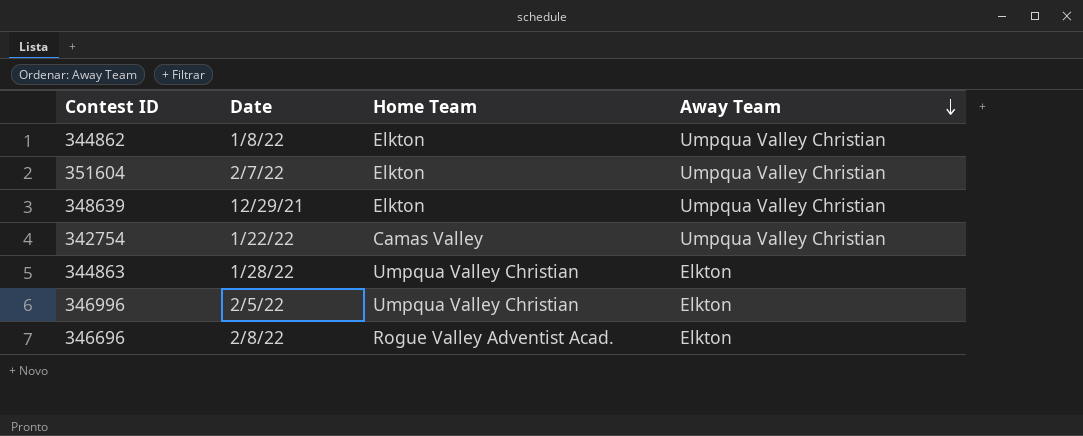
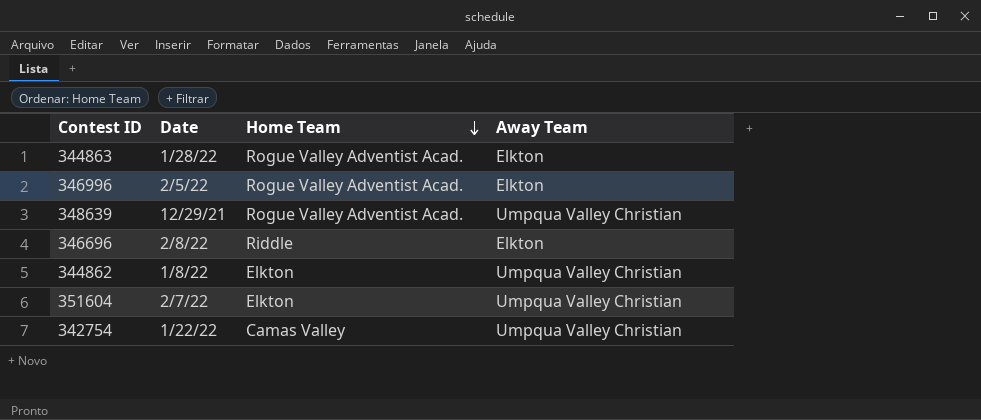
row order: Away Team descending -> Home Team descending
344863 | Home Team: Umpqua Valley Christian -> Rogue Valley Adventist Acad.
346996 | Home Team: Umpqua Valley Christian -> Rogue Valley Adventist Acad.
348639 | Home Team: Elkton -> Rogue Valley Adventist Acad.
346696 | Home Team: Rogue Valley Adventist Acad. -> Riddle

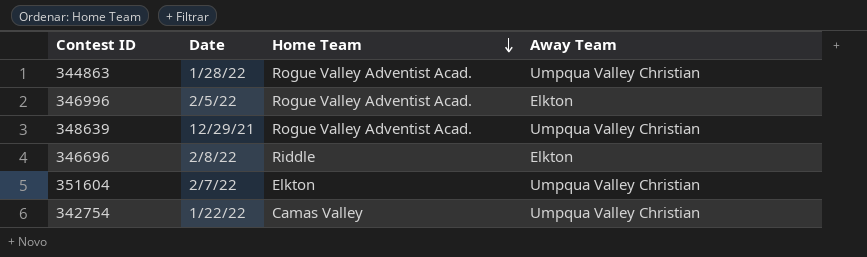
row 344862: 1/8/22 | Elkton | Umpqua Valley Christian -> none
344863 | Away Team: Elkton -> Umpqua Valley Christian

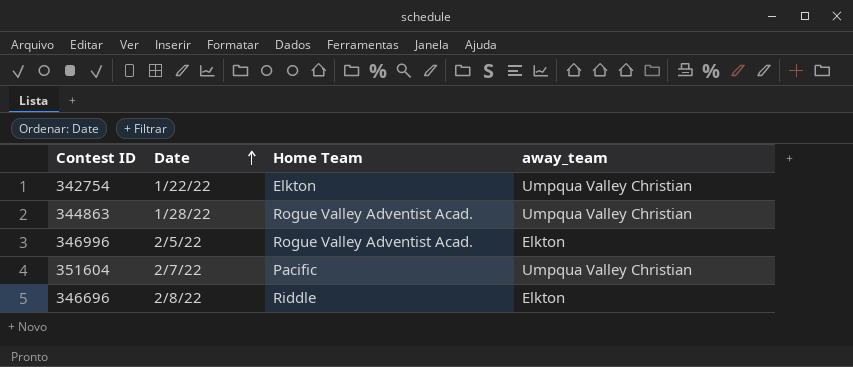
row order: Home Team descending -> Date ascending
column name: Away Team -> away_team
row 348639: 12/29/21 | Rogue Valley Adventist Acad. | Umpqua Valley Christian -> none
342754 | Home Team: Camas Valley -> Elkton
351604 | Home Team: Elkton -> Pacific

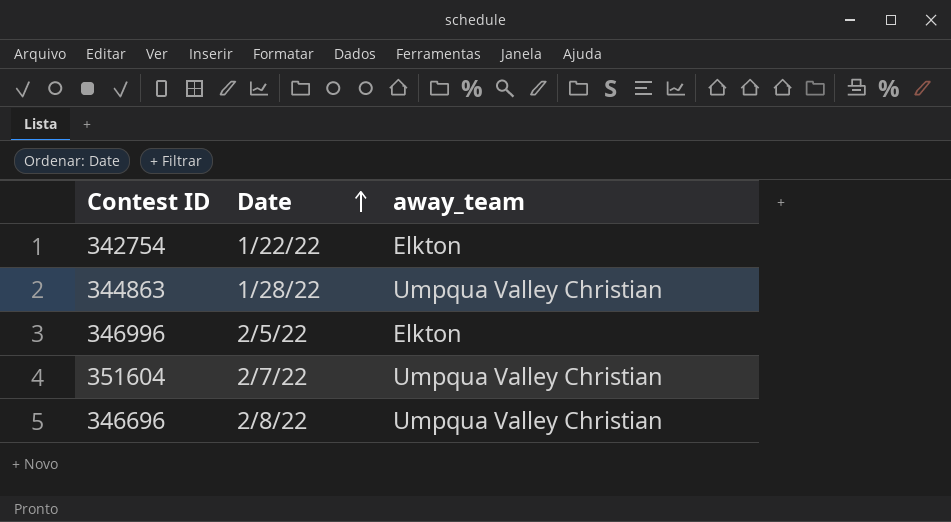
column Home Team | position: 3 -> none
342754 | away_team: Umpqua Valley Christian -> Elkton
346696 | away_team: Elkton -> Umpqua Valley Christian

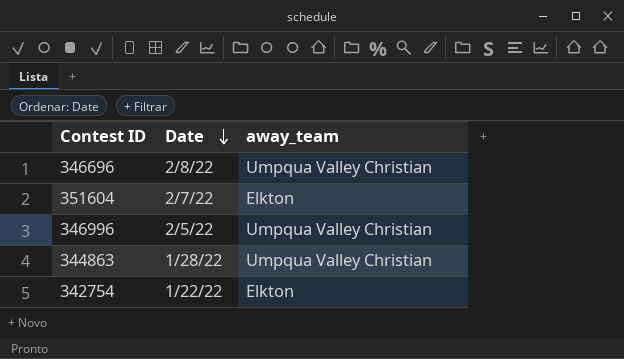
row order: Date ascending -> Date descending
351604 | away_team: Umpqua Valley Christian -> Elkton
346996 | away_team: Elkton -> Umpqua Valley Christian

